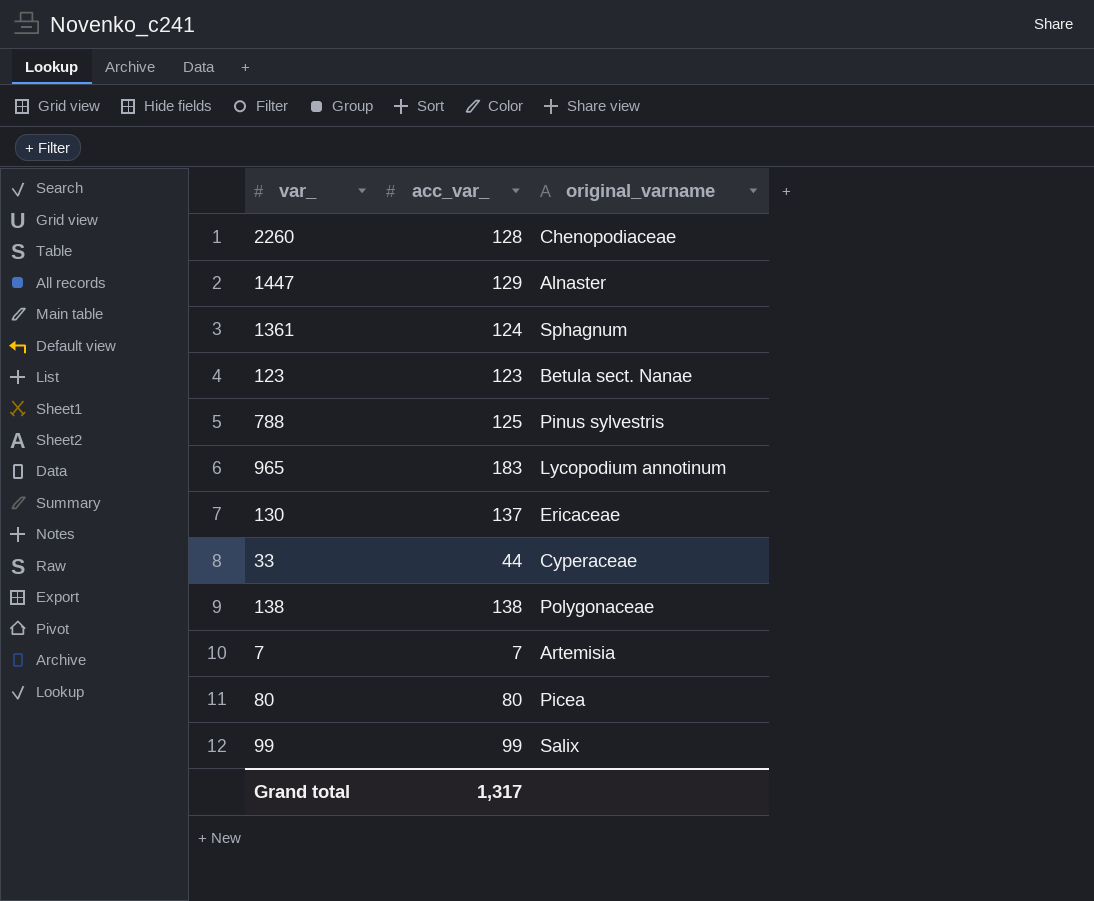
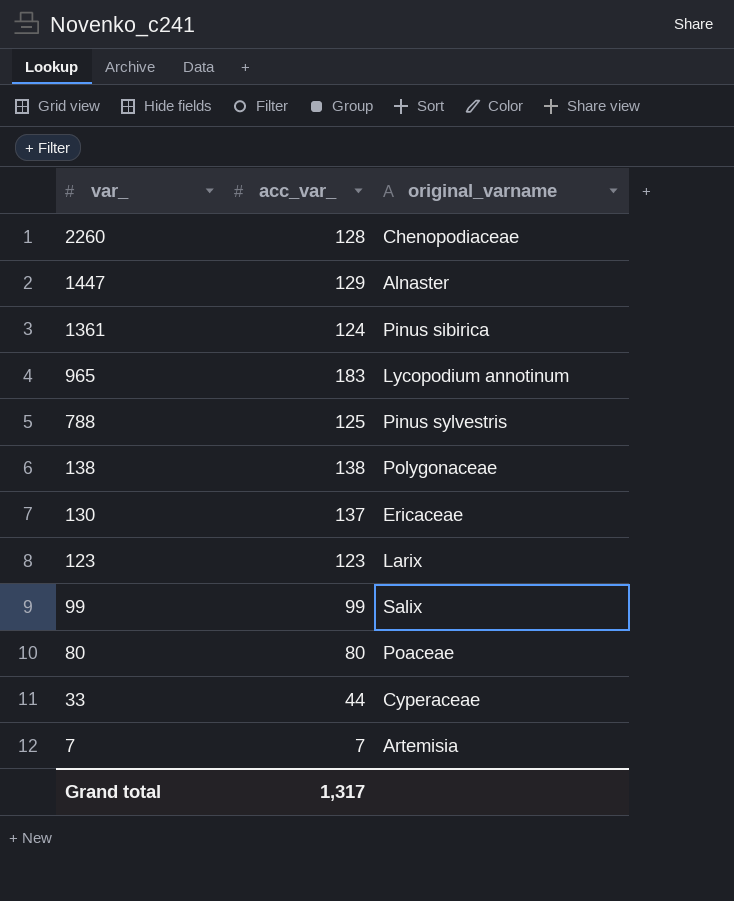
row order: none -> var_ descending
1361 | original_varname: Sphagnum -> Pinus sibirica
123 | original_varname: Betula sect. Nanae -> Larix
80 | original_varname: Picea -> Poaceae

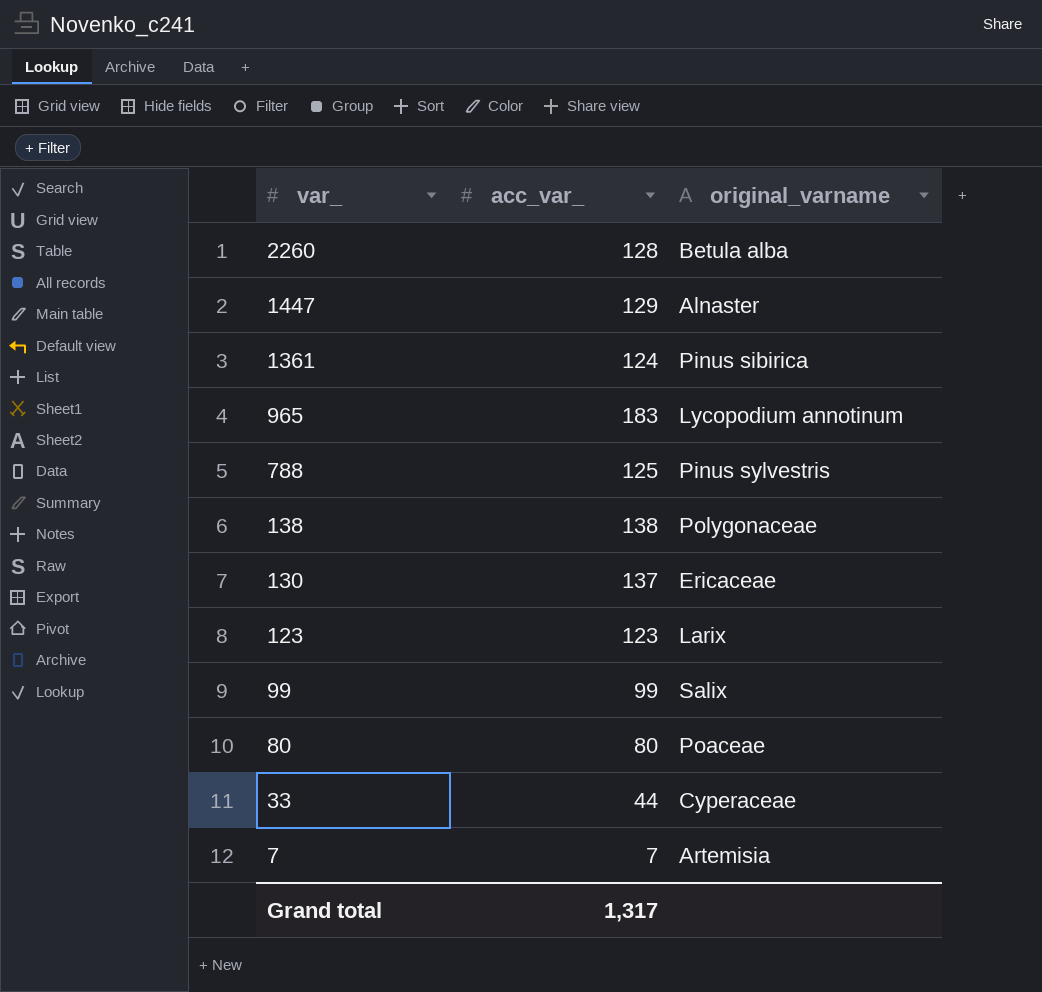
2260 | original_varname: Chenopodiaceae -> Betula alba

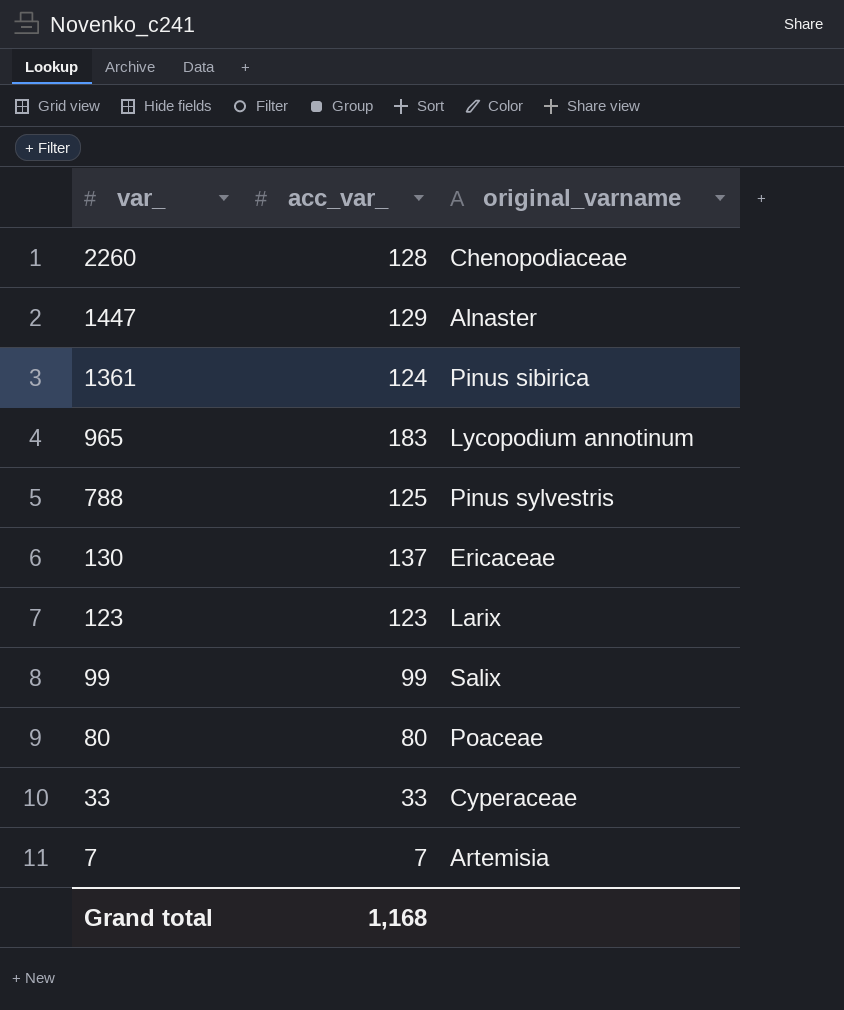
row 138: 138 | Polygonaceae -> none
2260 | original_varname: Betula alba -> Chenopodiaceae
33 | acc_var_: 44 -> 33
Grand total | acc_var_: 1,317 -> 1,168

